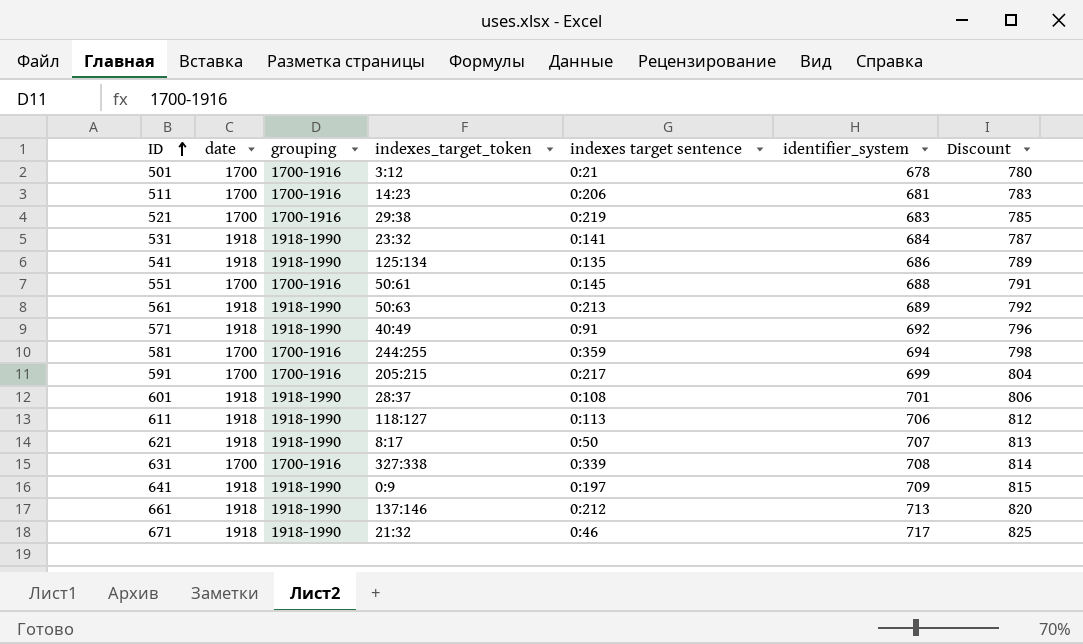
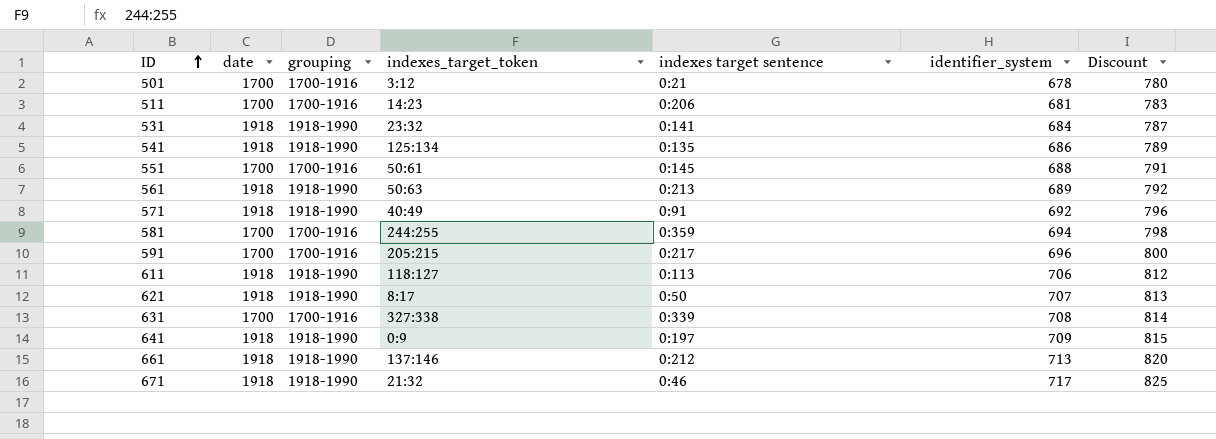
row 521: 1700 | 1700-1916 | 29:38 | 0:219 | 683 | 785 -> none
row 601: 1918 | 1918-1990 | 28:37 | 0:108 | 701 | 806 -> none
591 | identifier_system: 699 -> 696
591 | Discount: 804 -> 800

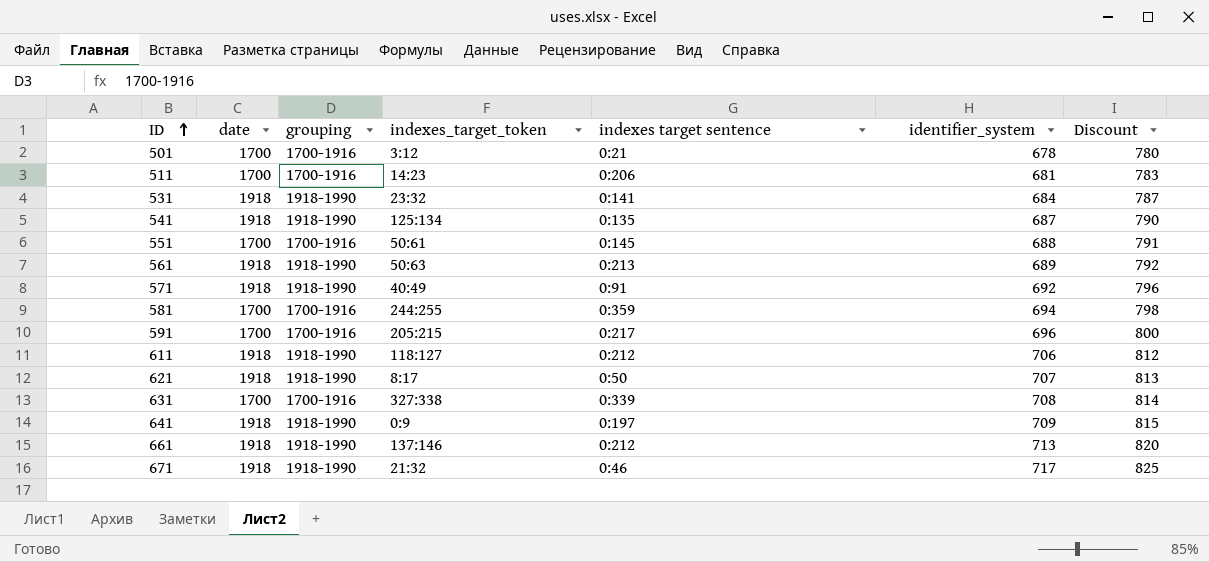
541 | identifier_system: 686 -> 687
541 | Discount: 789 -> 790
611 | indexes target sentence: 0:113 -> 0:212

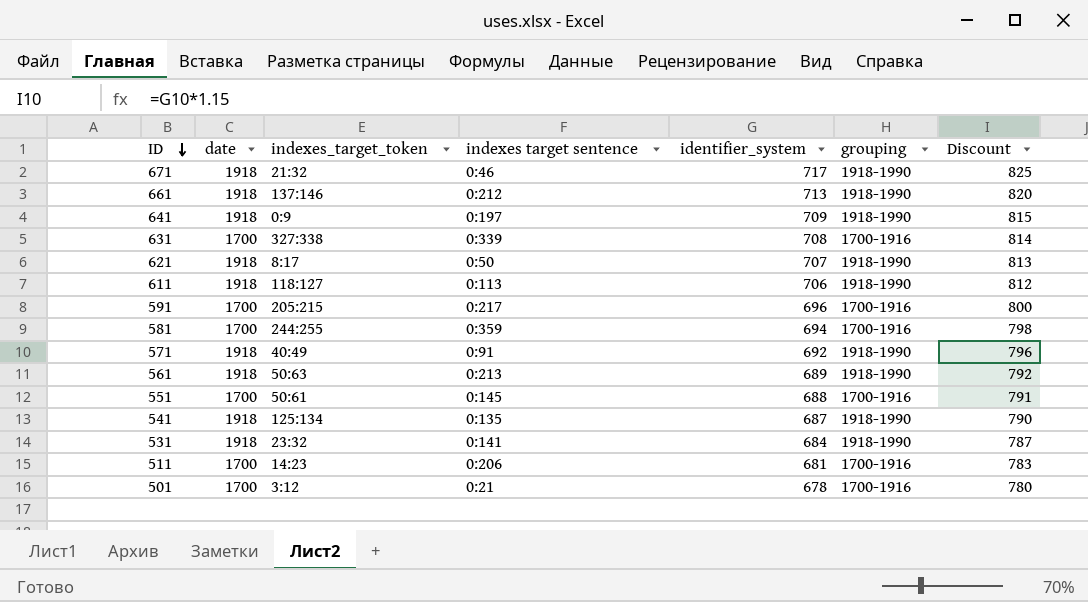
row order: ID ascending -> ID descending
column grouping | position: 3 -> 6
611 | indexes target sentence: 0:212 -> 0:113

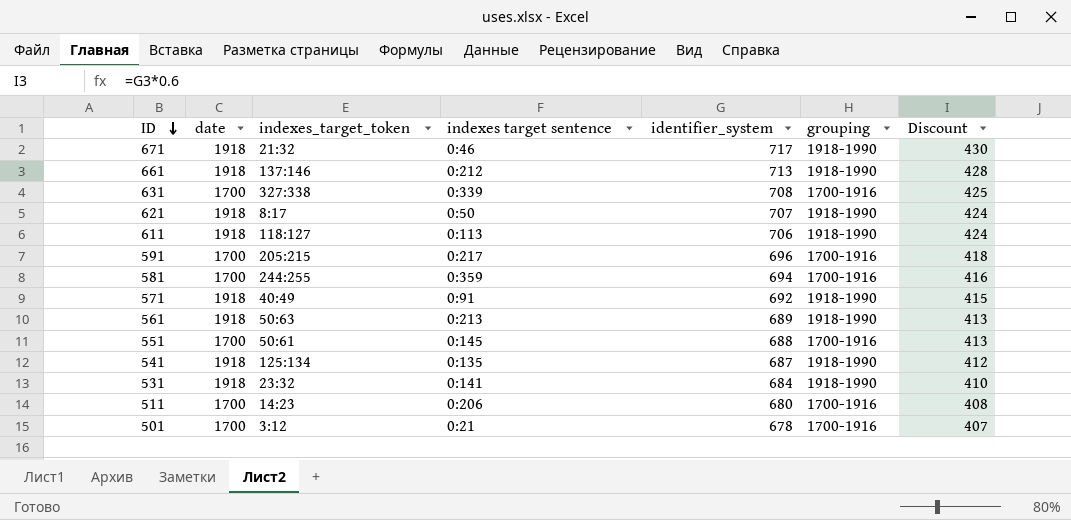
column Discount | formula: [identifier_system] * 1.15 -> [identifier_system] * 0.6
row 641: 1918 | 0:9 | 0:197 | 709 | 1918-1990 | 815 -> none
511 | identifier_system: 681 -> 680

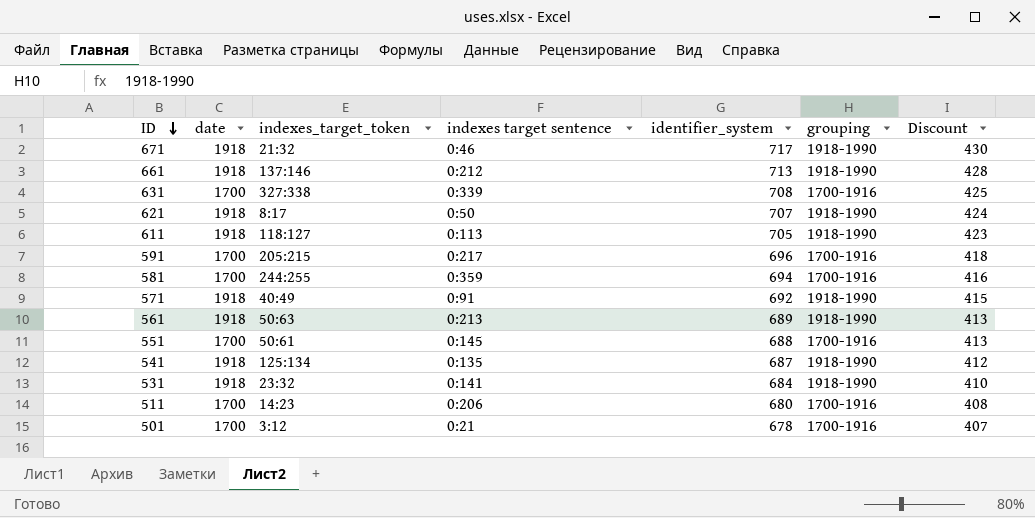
611 | identifier_system: 706 -> 705
611 | Discount: 424 -> 423

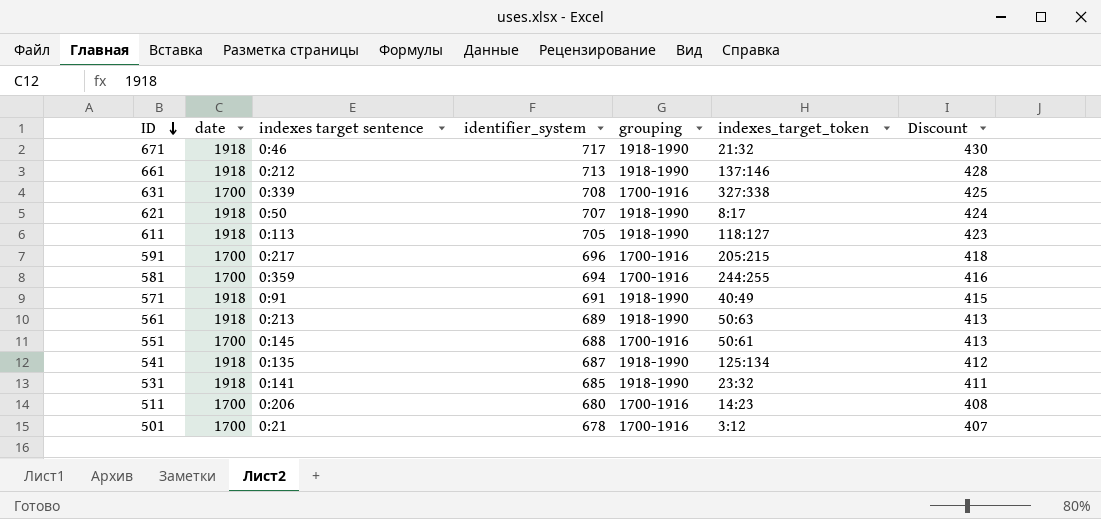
column indexes_target_token | position: 3 -> 6
571 | identifier_system: 692 -> 691
531 | identifier_system: 684 -> 685
531 | Discount: 410 -> 411

